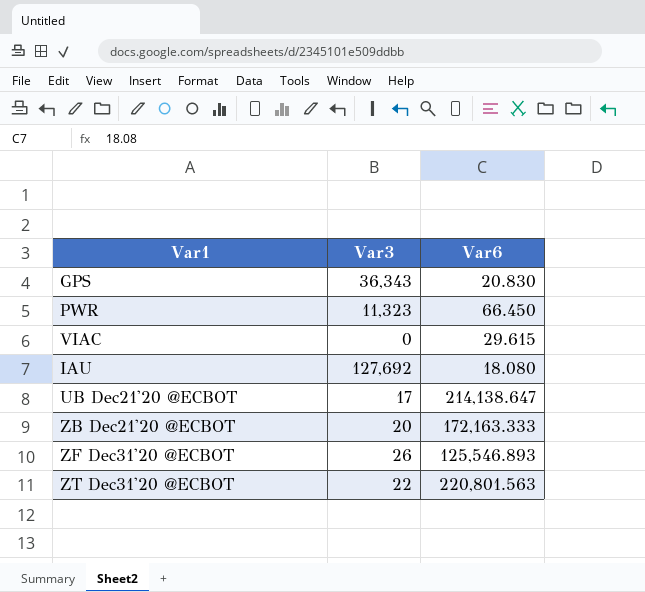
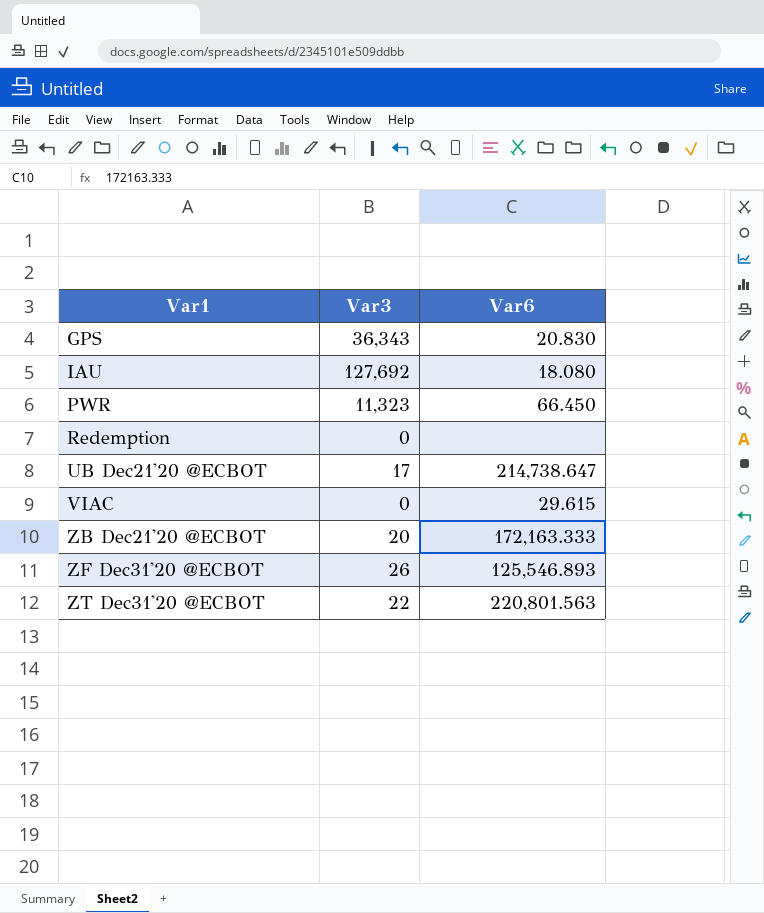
row order: none -> Var1 ascending
row Redemption: none -> 0 | none
UB Dec21'20 @ECBOT | Var6: 214,138.647 -> 214,738.647

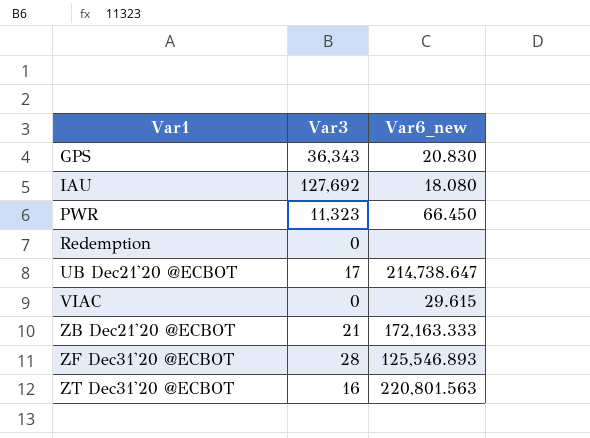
column name: Var6 -> Var6_new
ZB Dec21'20 @ECBOT | Var3: 20 -> 21
ZF Dec31'20 @ECBOT | Var3: 26 -> 28
ZT Dec31'20 @ECBOT | Var3: 22 -> 16

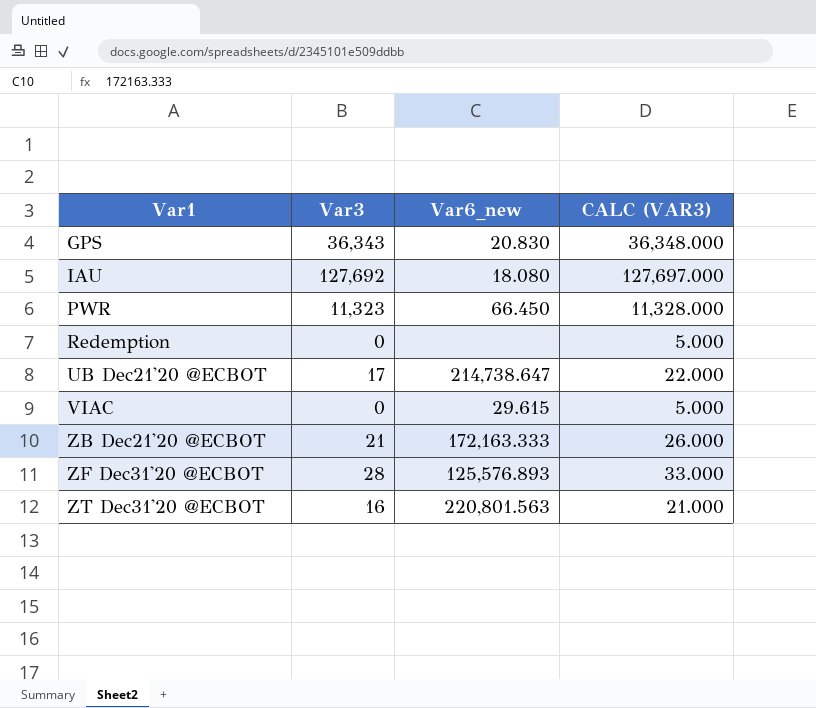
column CALC (VAR3) | formula: none -> [Var3] + 5
ZF Dec31'20 @ECBOT | Var6_new: 125,546.893 -> 125,576.893

